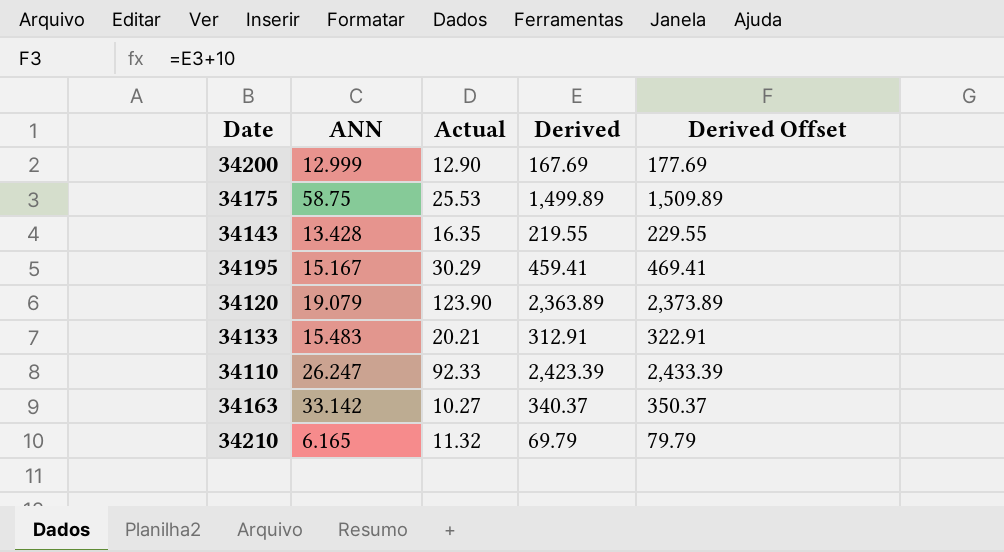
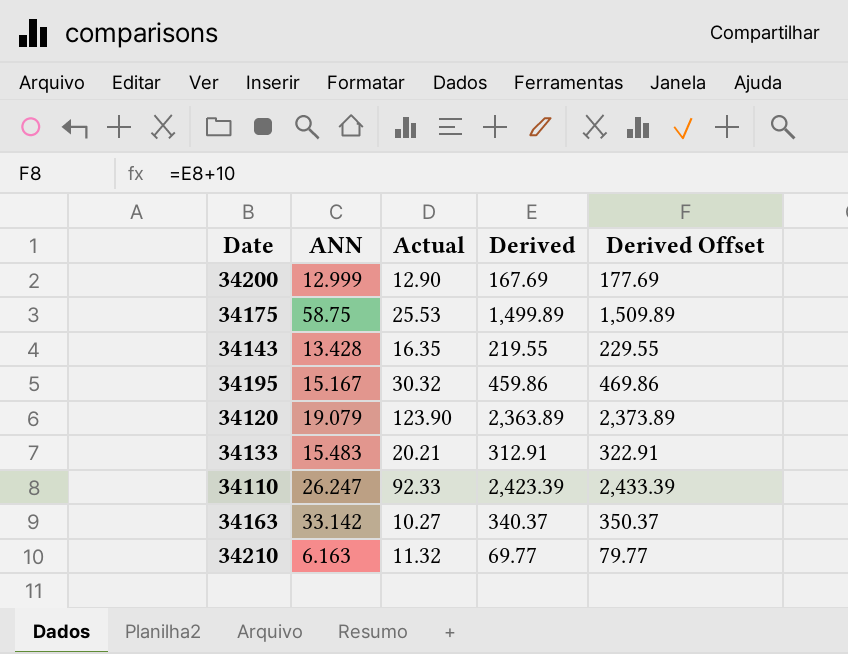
34195 | Actual: 30.29 -> 30.32
34195 | Derived: 459.41 -> 459.86
34195 | Derived Offset: 469.41 -> 469.86
34210 | ANN: 6.165 -> 6.163
34210 | Derived: 69.79 -> 69.77
34210 | Derived Offset: 79.79 -> 79.77

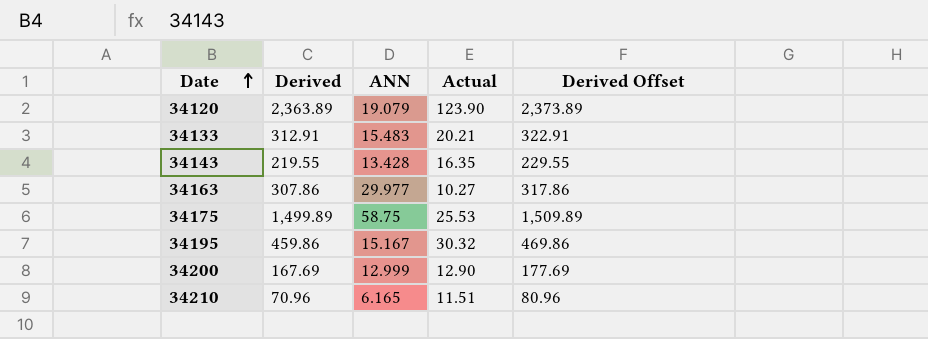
row order: none -> Date ascending
column Derived | position: 4 -> 2
row 34110: 26.247 | 92.33 | 2,423.39 | 2,433.39 -> none
34163 | Derived: 340.37 -> 307.86
34163 | ANN: 33.142 -> 29.977
34163 | Derived Offset: 350.37 -> 317.86
34210 | Derived: 69.77 -> 70.96
34210 | ANN: 6.163 -> 6.165
34210 | Actual: 11.32 -> 11.51
34210 | Derived Offset: 79.77 -> 80.96

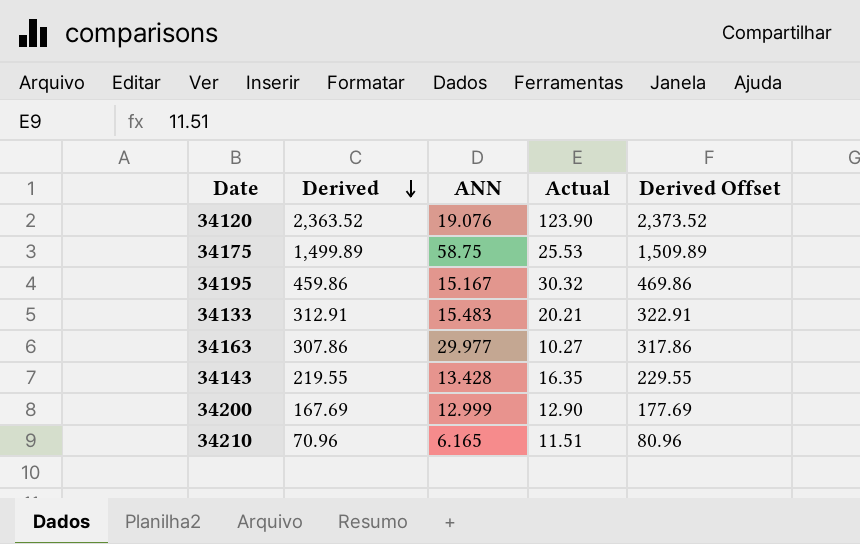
row order: Date ascending -> Derived descending
34120 | Derived: 2,363.89 -> 2,363.52
34120 | ANN: 19.079 -> 19.076
34120 | Derived Offset: 2,373.89 -> 2,373.52

